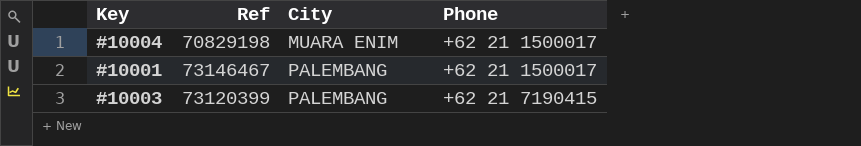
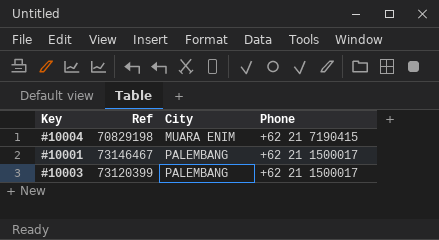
#10004 | Phone: +62 21 1500017 -> +62 21 7190415
#10003 | Phone: +62 21 7190415 -> +62 21 1500017

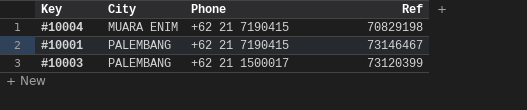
column Ref | position: 2 -> 4
#10001 | Phone: +62 21 1500017 -> +62 21 7190415

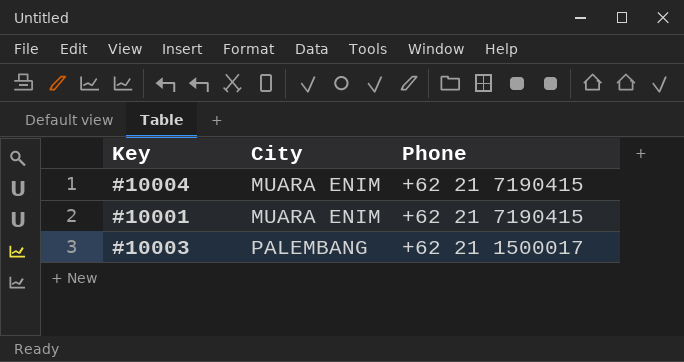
column Ref | position: 4 -> none
#10001 | City: PALEMBANG -> MUARA ENIM

